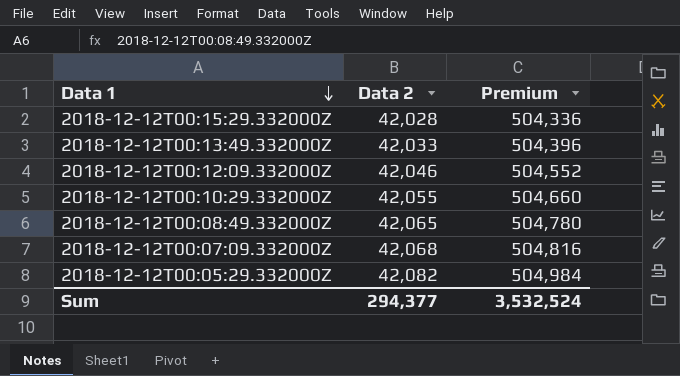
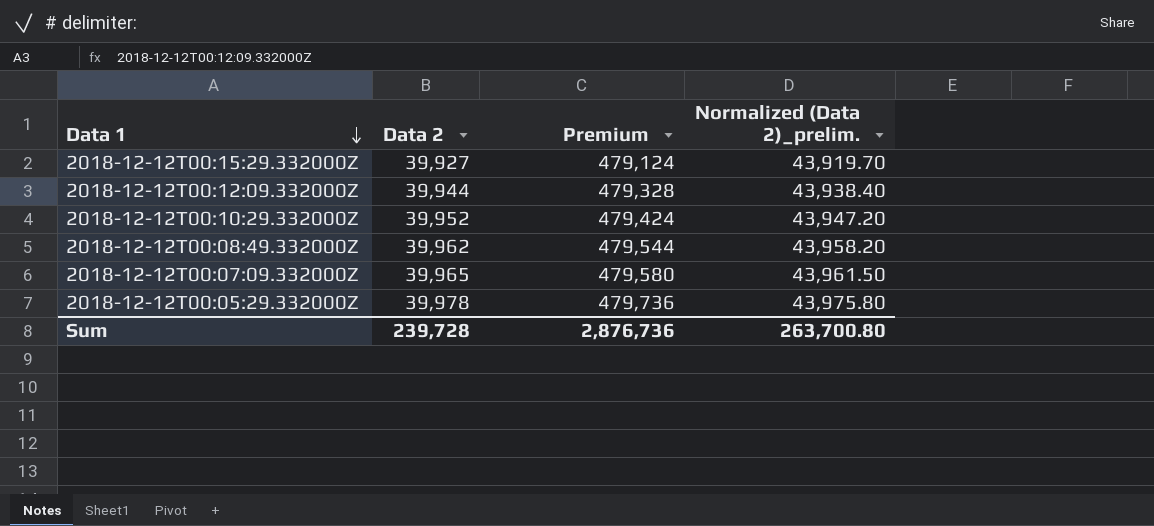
column Normalized (Data 2)_prelim. | formula: none -> [Data 2] * 1.1
row 2018-12-12T00:13:49.332000Z: 42,033 | 504,396 -> none
2018-12-12T00:15:29.332000Z | Data 2: 42,028 -> 39,927
2018-12-12T00:15:29.332000Z | Premium: 504,336 -> 479,124
2018-12-12T00:12:09.332000Z | Data 2: 42,046 -> 39,944
2018-12-12T00:12:09.332000Z | Premium: 504,552 -> 479,328
2018-12-12T00:10:29.332000Z | Data 2: 42,055 -> 39,952
2018-12-12T00:10:29.332000Z | Premium: 504,660 -> 479,424
2018-12-12T00:08:49.332000Z | Data 2: 42,065 -> 39,962
2018-12-12T00:08:49.332000Z | Premium: 504,780 -> 479,544
2018-12-12T00:07:09.332000Z | Data 2: 42,068 -> 39,965
2018-12-12T00:07:09.332000Z | Premium: 504,816 -> 479,580
2018-12-12T00:05:29.332000Z | Data 2: 42,082 -> 39,978
2018-12-12T00:05:29.332000Z | Premium: 504,984 -> 479,736
Sum | Data 2: 294,377 -> 239,728
Sum | Premium: 3,532,524 -> 2,876,736

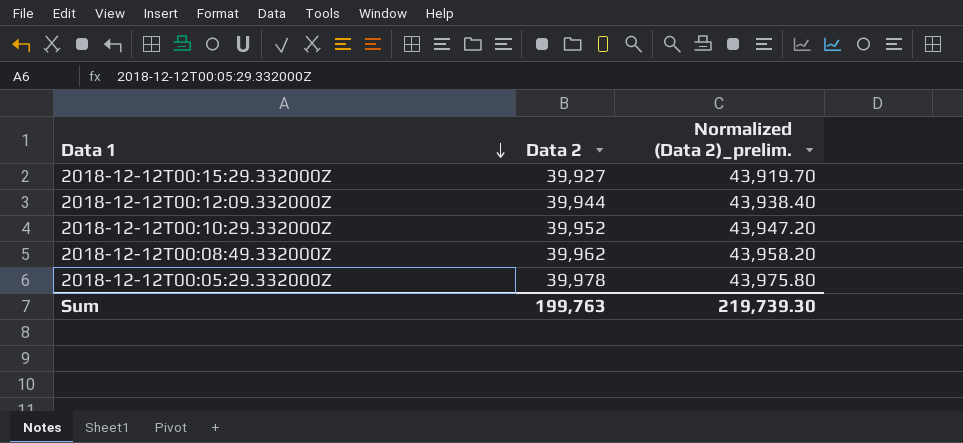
column Premium | formula: [Data 2] * 12 -> none
row 2018-12-12T00:07:09.332000Z: 39,965 | 479,580 | 43,961.50 -> none
Sum | Data 2: 239,728 -> 199,763
Sum | Normalized (Data 2)_prelim.: 263,700.80 -> 219,739.30

